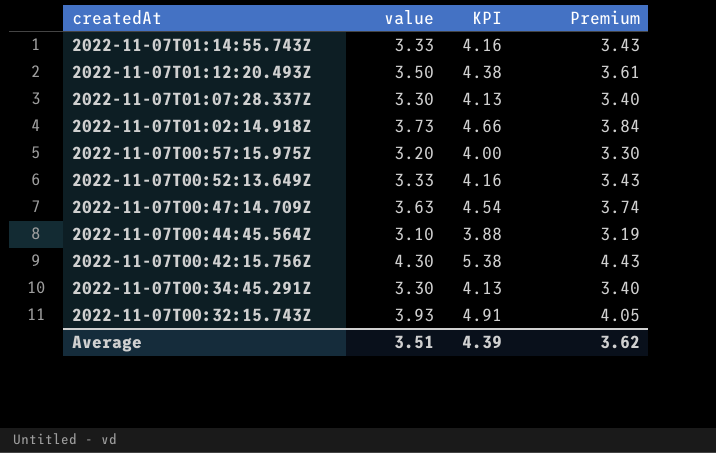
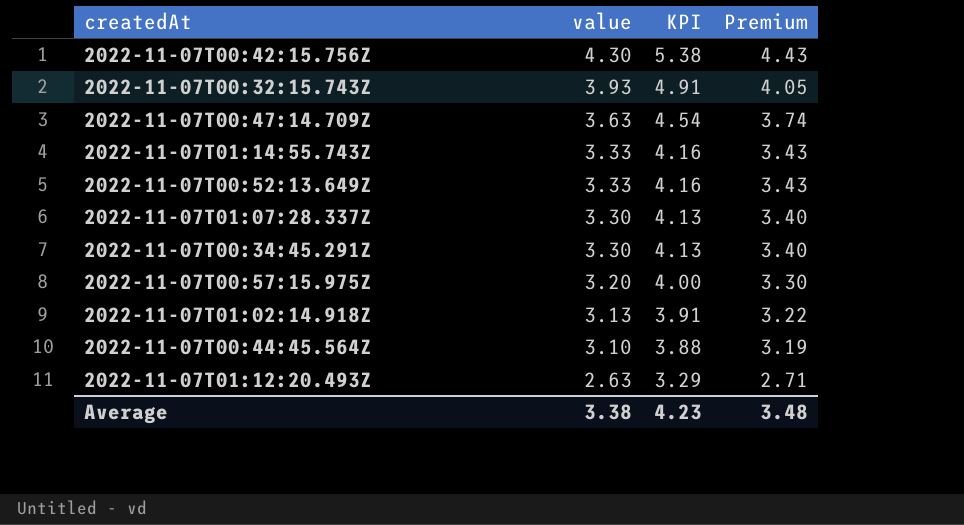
row order: createdAt descending -> value descending
2022-11-07T01:02:14.918Z | value: 3.73 -> 3.13
2022-11-07T01:02:14.918Z | KPI: 4.66 -> 3.91
2022-11-07T01:02:14.918Z | Premium: 3.84 -> 3.22
2022-11-07T01:12:20.493Z | value: 3.50 -> 2.63
2022-11-07T01:12:20.493Z | KPI: 4.38 -> 3.29
2022-11-07T01:12:20.493Z | Premium: 3.61 -> 2.71
Average | value: 3.51 -> 3.38
Average | KPI: 4.39 -> 4.23
Average | Premium: 3.62 -> 3.48

